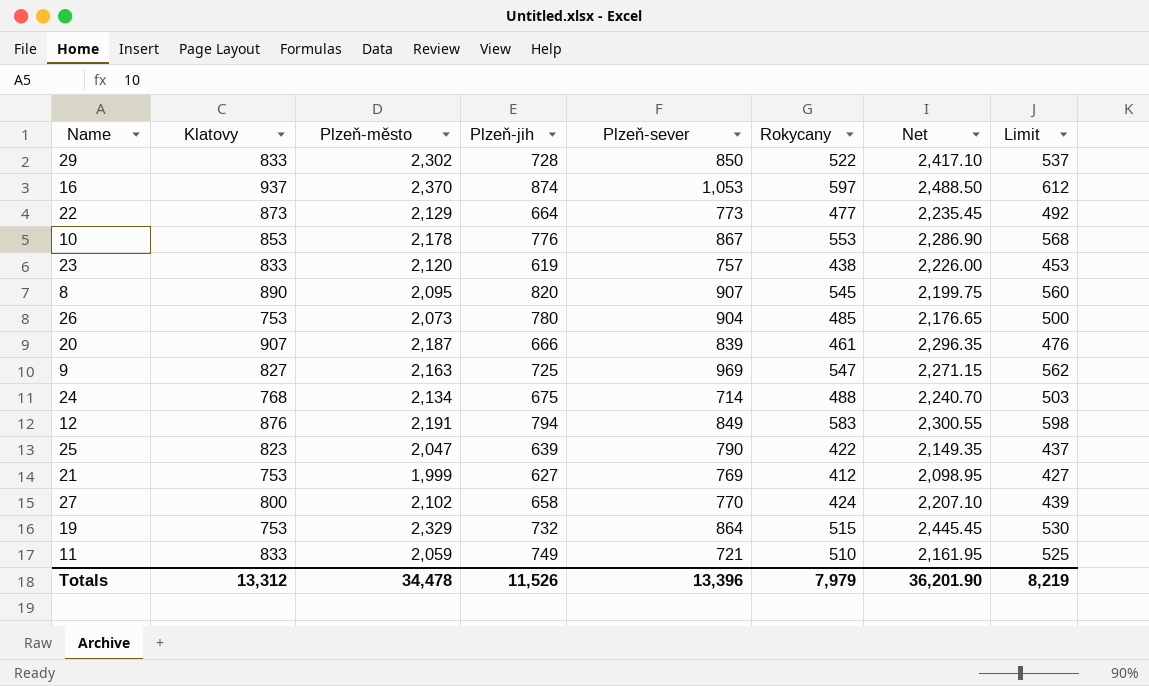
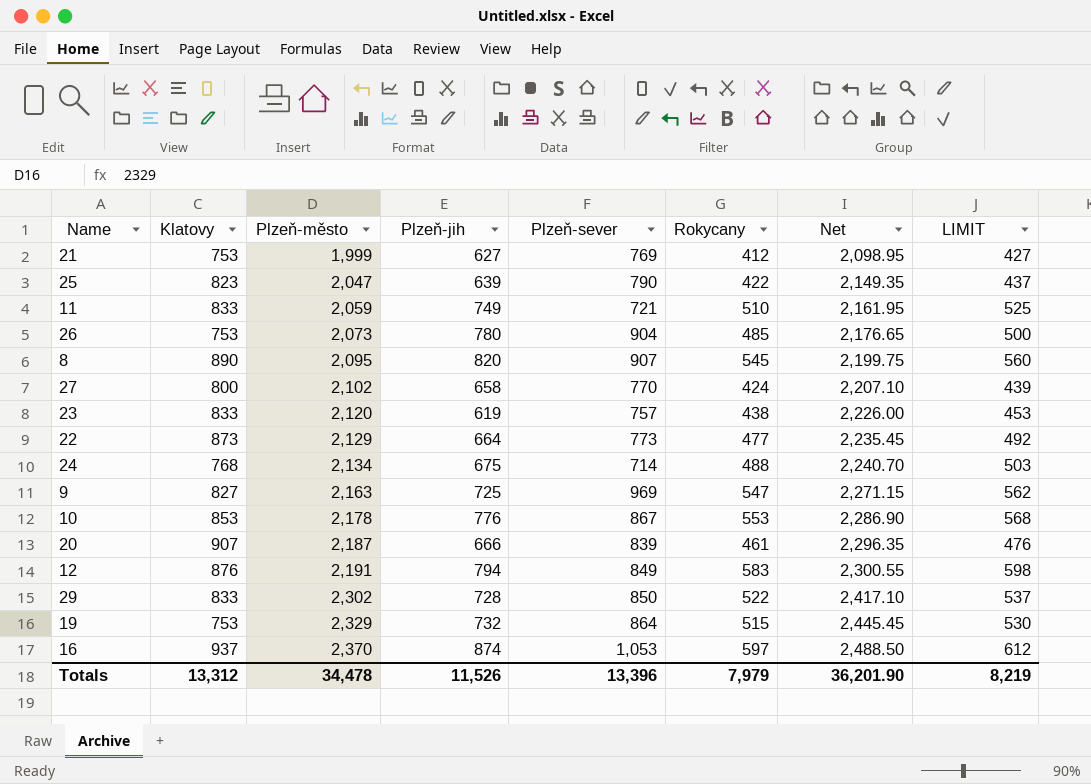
row order: none -> Plzeň-město ascending
column name: Limit -> LIMIT

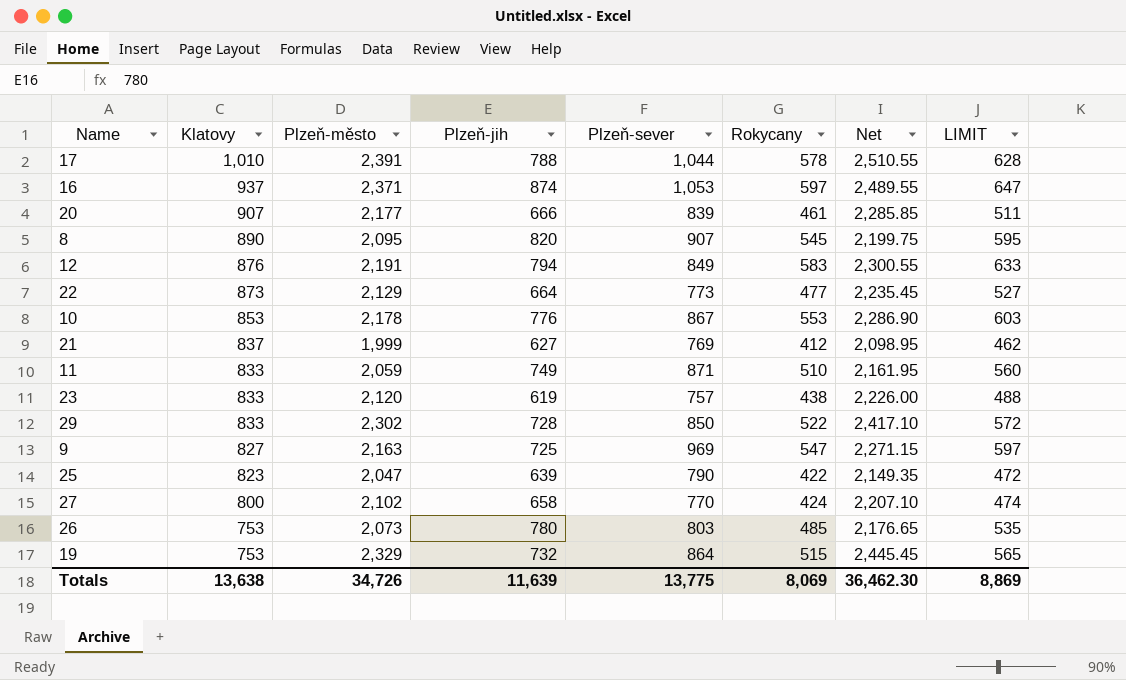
row order: Plzeň-město ascending -> Klatovy descending
column LIMIT | formula: [Rokycany] + 15 -> [Rokycany] + 50
row 24: 768 | 2,134 | 675 | 714 | 488 | 2,240.70 | 503 -> none
row 17: none -> 1,010 | 2,391 | 788 | 1,044 | 578 | 2,510.55 | 628
16 | Plzeň-město: 2,370 -> 2,371
16 | Net: 2,488.50 -> 2,489.55
20 | Plzeň-město: 2,187 -> 2,177
20 | Net: 2,296.35 -> 2,285.85
21 | Klatovy: 753 -> 837
11 | Plzeň-sever: 721 -> 871
26 | Plzeň-sever: 904 -> 803
Totals | Klatovy: 13,312 -> 13,638
Totals | Plzeň-město: 34,478 -> 34,726
Totals | Plzeň-jih: 11,526 -> 11,639
Totals | Plzeň-sever: 13,396 -> 13,775
Totals | Rokycany: 7,979 -> 8,069
Totals | Net: 36,201.90 -> 36,462.30
Totals | LIMIT: 8,219 -> 8,869

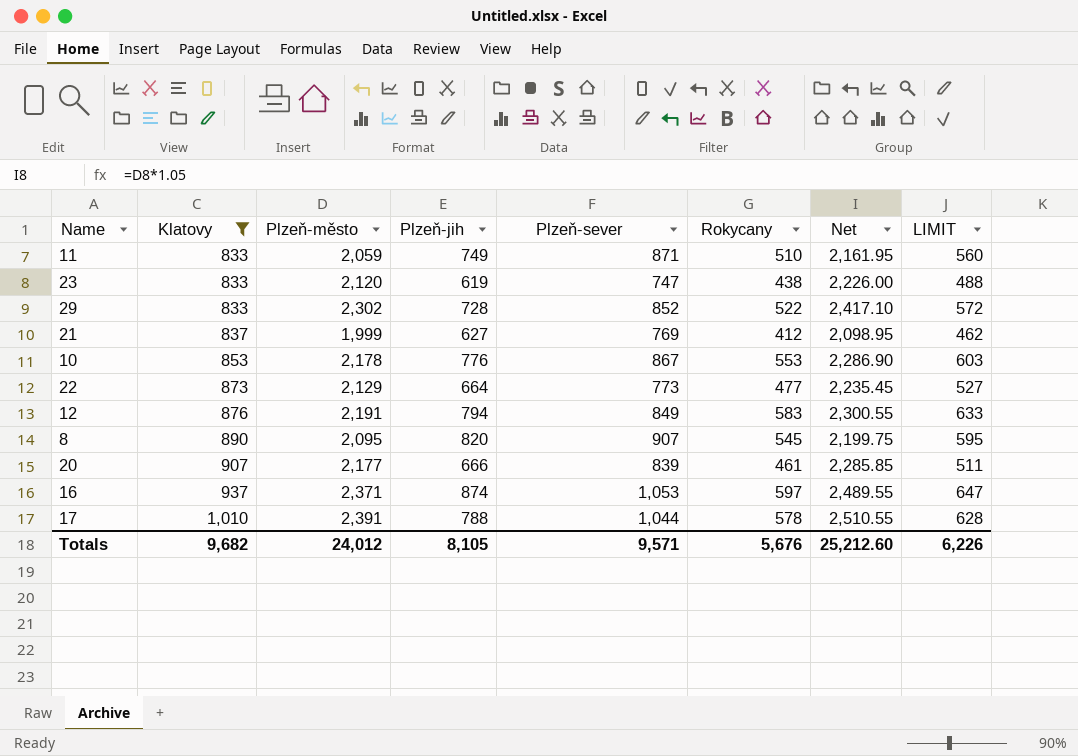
filter: none -> Klatovy >= 833
row order: Klatovy descending -> Klatovy ascending
23 | Plzeň-sever: 757 -> 747
29 | Plzeň-sever: 850 -> 852
Totals | Klatovy: 13,638 -> 9,682
Totals | Plzeň-město: 34,726 -> 24,012
Totals | Plzeň-jih: 11,639 -> 8,105
Totals | Plzeň-sever: 13,775 -> 9,571
Totals | Rokycany: 8,069 -> 5,676
Totals | Net: 36,462.30 -> 25,212.60
Totals | LIMIT: 8,869 -> 6,226

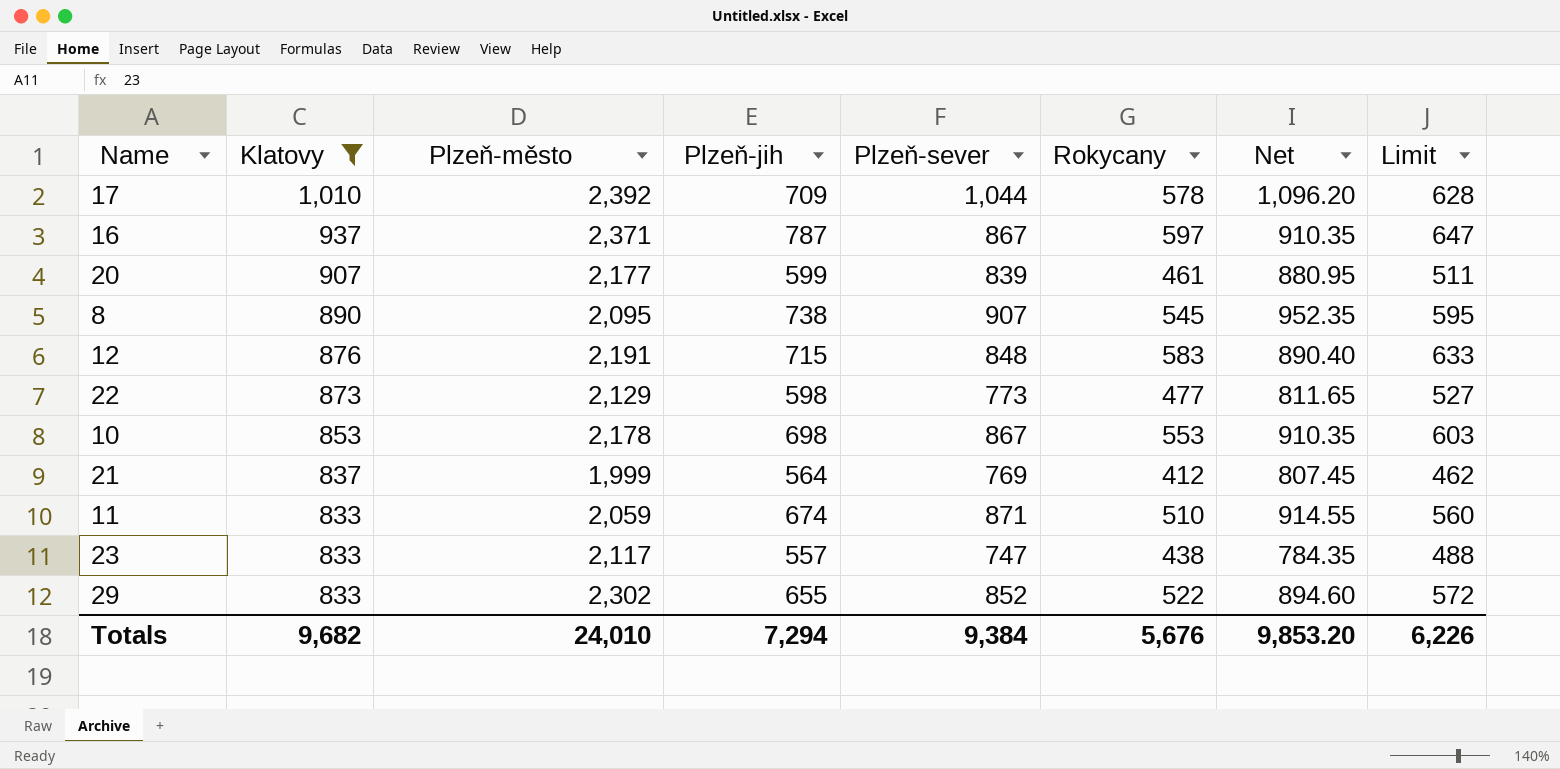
row order: Klatovy ascending -> Klatovy descending
column Net | formula: [Plzeň-město] * 1.05 -> [Plzeň-sever] * 1.05
column name: LIMIT -> Limit
17 | Plzeň-město: 2,391 -> 2,392
17 | Plzeň-jih: 788 -> 709
16 | Plzeň-jih: 874 -> 787
16 | Plzeň-sever: 1,053 -> 867
20 | Plzeň-jih: 666 -> 599
8 | Plzeň-jih: 820 -> 738
12 | Plzeň-jih: 794 -> 715
12 | Plzeň-sever: 849 -> 848
22 | Plzeň-jih: 664 -> 598
10 | Plzeň-jih: 776 -> 698
21 | Plzeň-jih: 627 -> 564
11 | Plzeň-jih: 749 -> 674
23 | Plzeň-město: 2,120 -> 2,117
23 | Plzeň-jih: 619 -> 557
29 | Plzeň-jih: 728 -> 655
Totals | Plzeň-město: 24,012 -> 24,010
Totals | Plzeň-jih: 8,105 -> 7,294
Totals | Plzeň-sever: 9,571 -> 9,384
Totals | Net: 25,212.60 -> 9,853.20

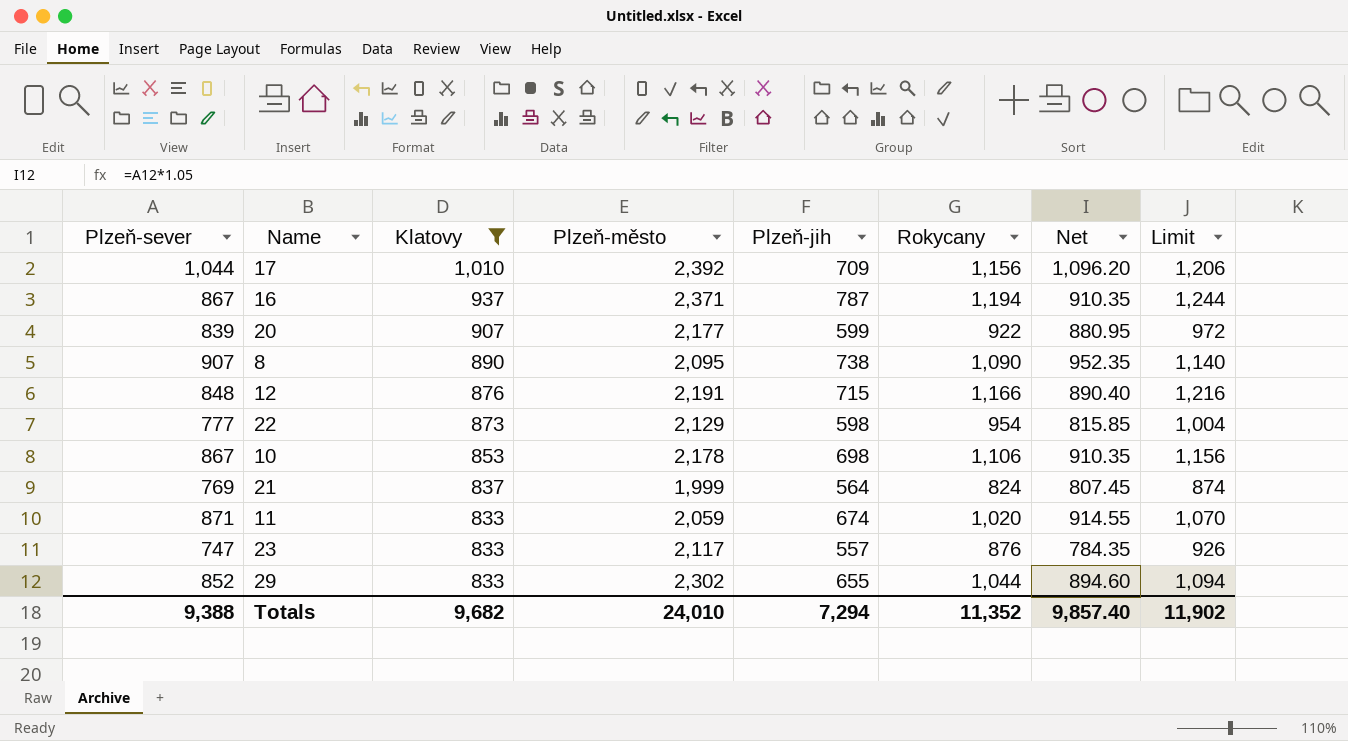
column Plzeň-sever | position: 5 -> 1
17 | Rokycany: 578 -> 1,156
17 | Limit: 628 -> 1,206
16 | Rokycany: 597 -> 1,194
16 | Limit: 647 -> 1,244
20 | Rokycany: 461 -> 922
20 | Limit: 511 -> 972
8 | Rokycany: 545 -> 1,090
8 | Limit: 595 -> 1,140
12 | Rokycany: 583 -> 1,166
12 | Limit: 633 -> 1,216
22 | Plzeň-sever: 773 -> 777
22 | Rokycany: 477 -> 954
22 | Net: 811.65 -> 815.85
22 | Limit: 527 -> 1,004
10 | Rokycany: 553 -> 1,106
10 | Limit: 603 -> 1,156
21 | Rokycany: 412 -> 824
21 | Limit: 462 -> 874
11 | Rokycany: 510 -> 1,020
11 | Limit: 560 -> 1,070
23 | Rokycany: 438 -> 876
23 | Limit: 488 -> 926
29 | Rokycany: 522 -> 1,044
29 | Limit: 572 -> 1,094
Totals | Plzeň-sever: 9,384 -> 9,388
Totals | Rokycany: 5,676 -> 11,352
Totals | Net: 9,853.20 -> 9,857.40
Totals | Limit: 6,226 -> 11,902

